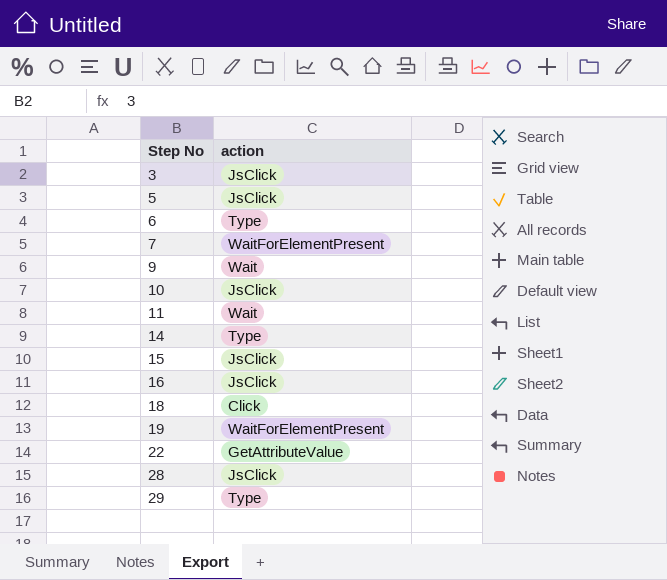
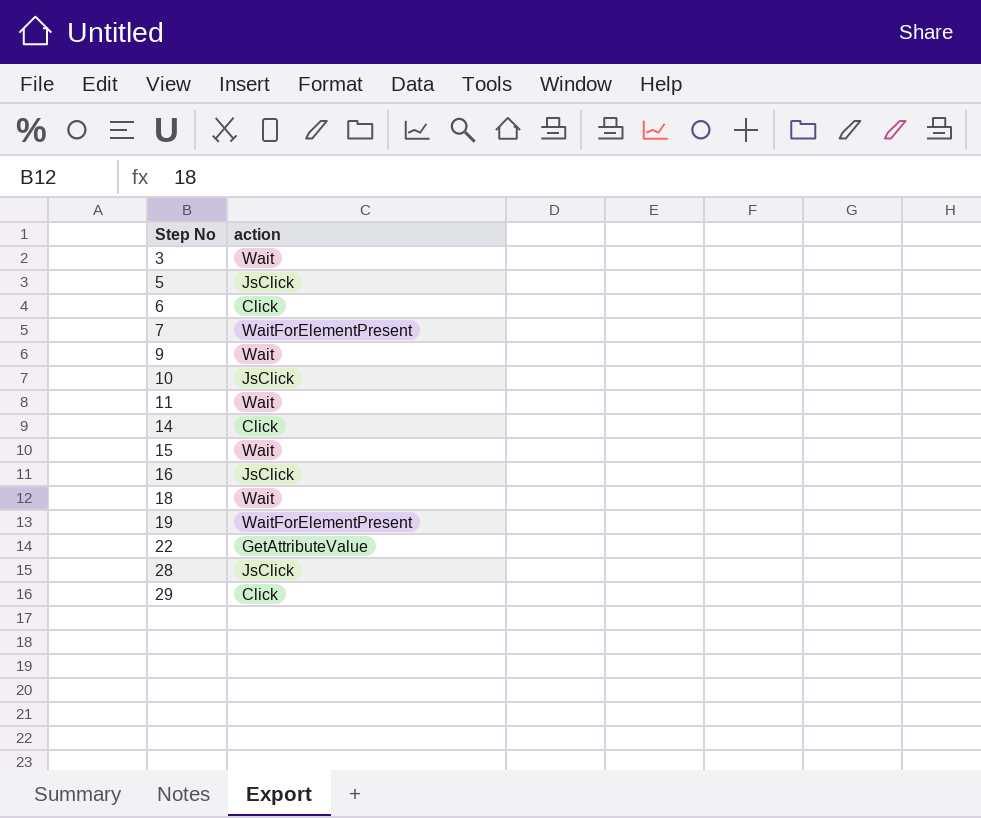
3 | action: JsClick -> Wait
6 | action: Type -> Click
14 | action: Type -> Click
15 | action: JsClick -> Wait
18 | action: Click -> Wait
29 | action: Type -> Click

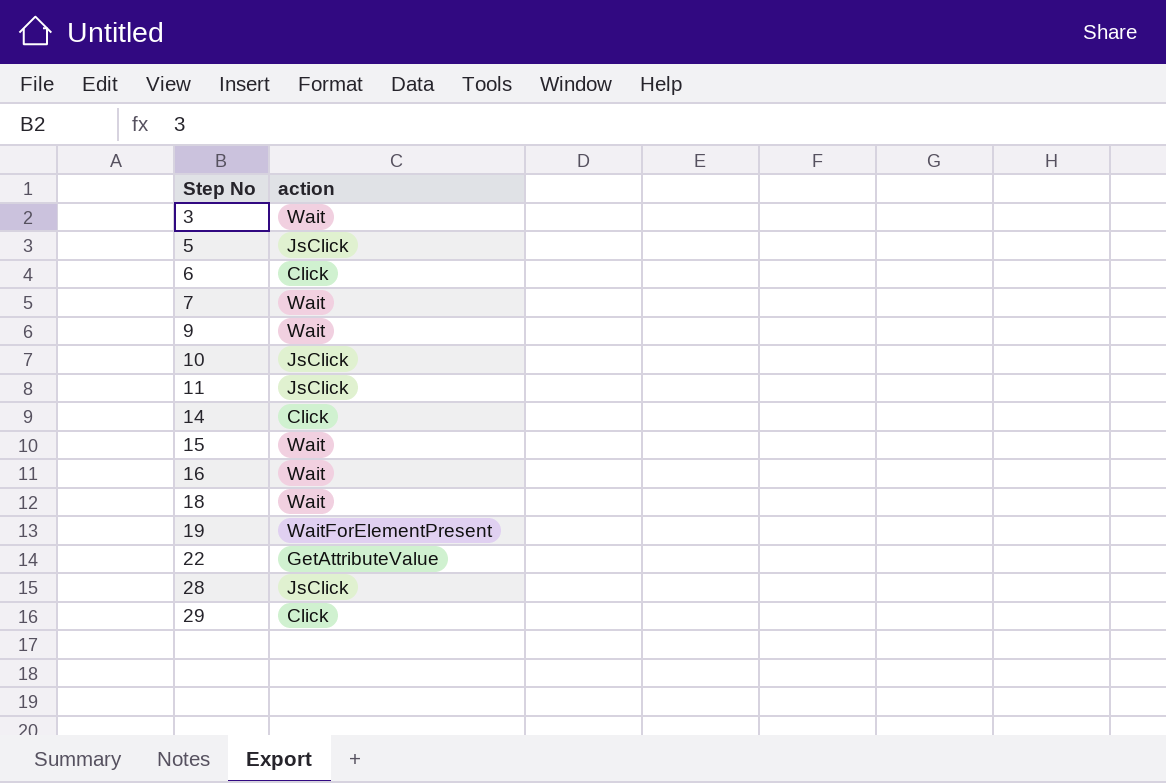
7 | action: WaitForElementPresent -> Wait
11 | action: Wait -> JsClick
16 | action: JsClick -> Wait

